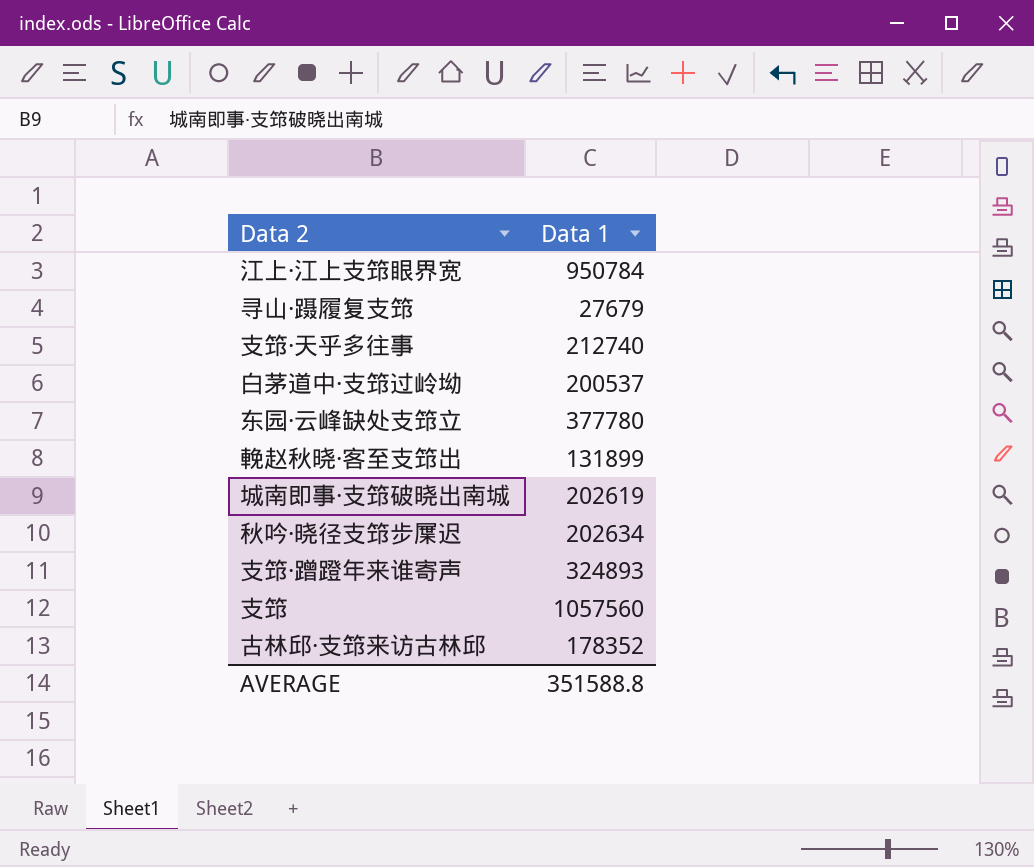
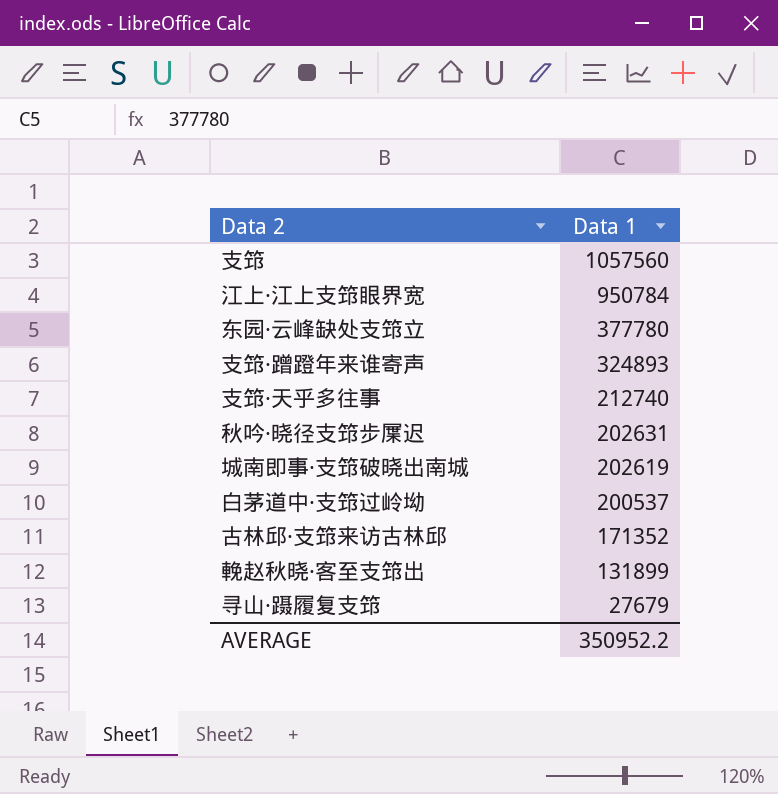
row order: none -> Data 1 descending
秋吟·晓径支筇步屟迟 | Data 1: 202634 -> 202631
古林邱·支筇来访古林邱 | Data 1: 178352 -> 171352
AVERAGE | Data 1: 351588.8 -> 350952.2

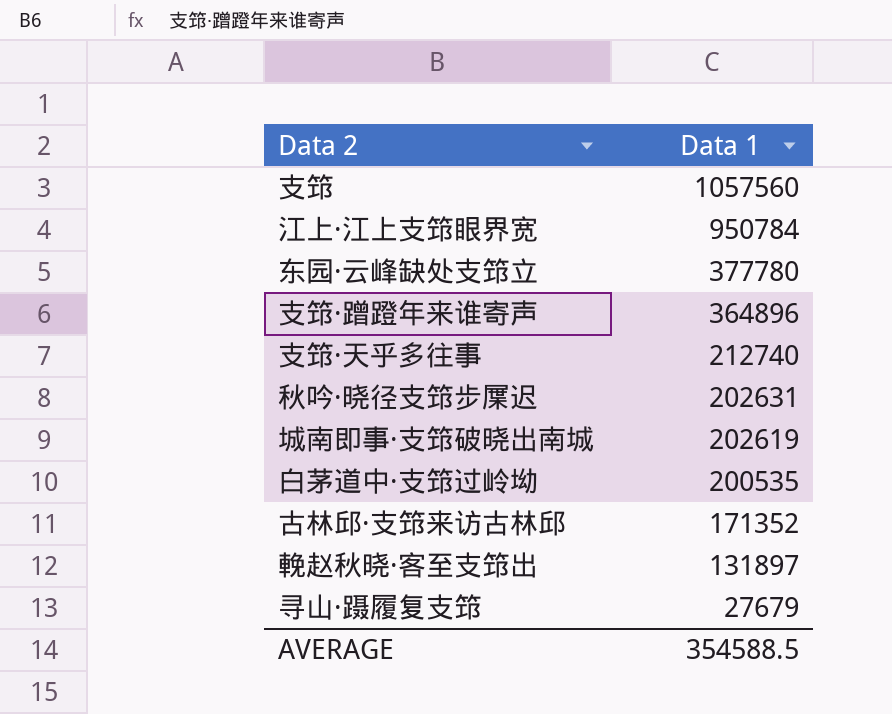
支筇·蹭蹬年来谁寄声 | Data 1: 324893 -> 364896
白茅道中·支筇过岭坳 | Data 1: 200537 -> 200535
輓赵秋晓·客至支筇出 | Data 1: 131899 -> 131897
AVERAGE | Data 1: 350952.2 -> 354588.5

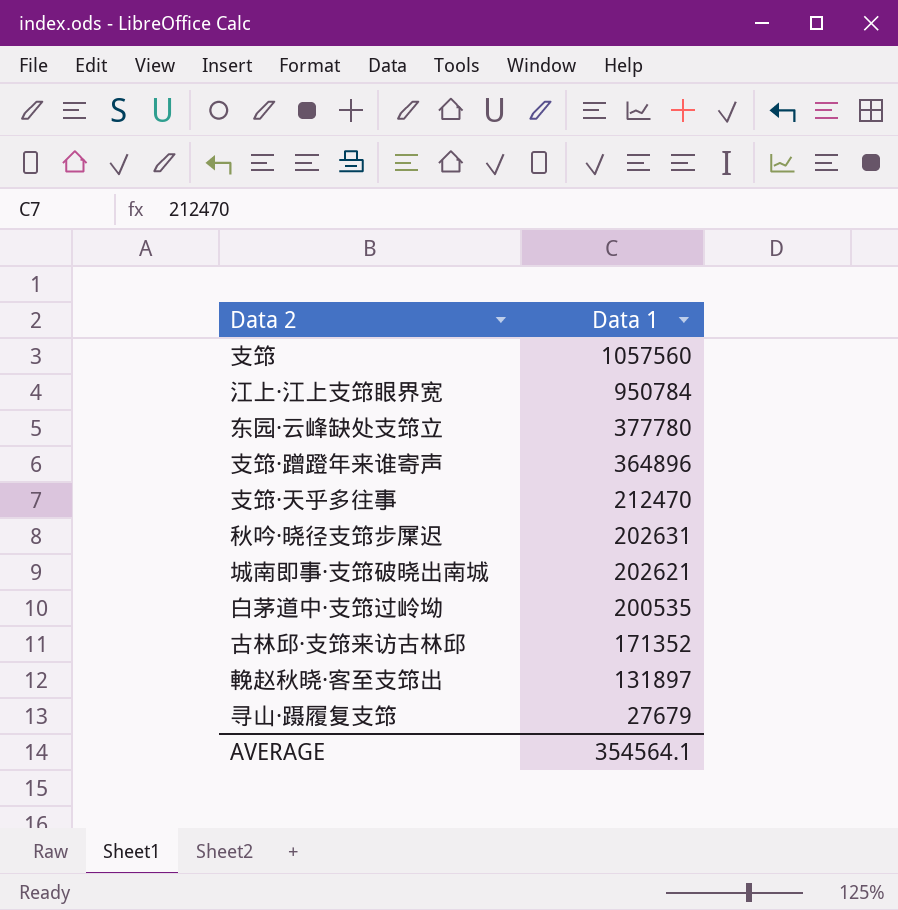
支筇·天乎多往事 | Data 1: 212740 -> 212470
城南即事·支筇破晓出南城 | Data 1: 202619 -> 202621
AVERAGE | Data 1: 354588.5 -> 354564.1

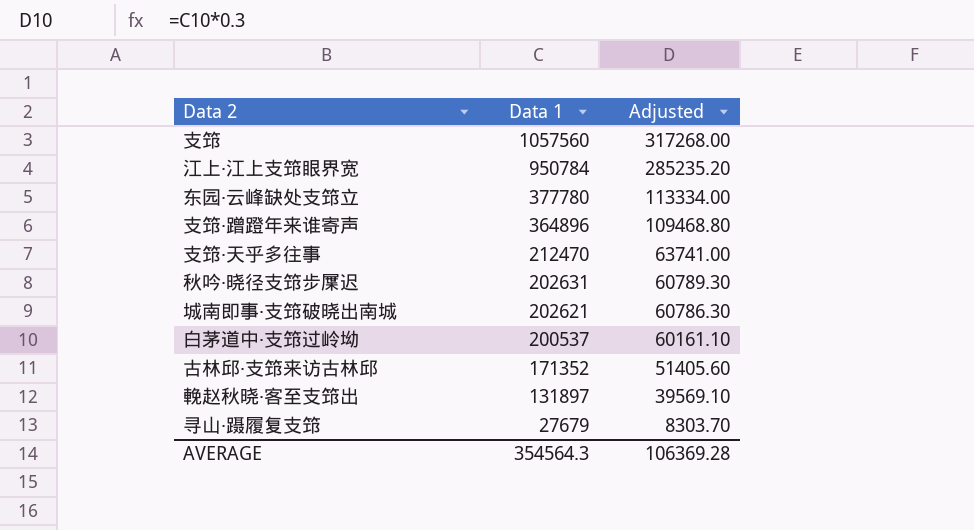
column Adjusted | formula: none -> [Data 1] * 0.3
白茅道中·支筇过岭坳 | Data 1: 200535 -> 200537
AVERAGE | Data 1: 354564.1 -> 354564.3

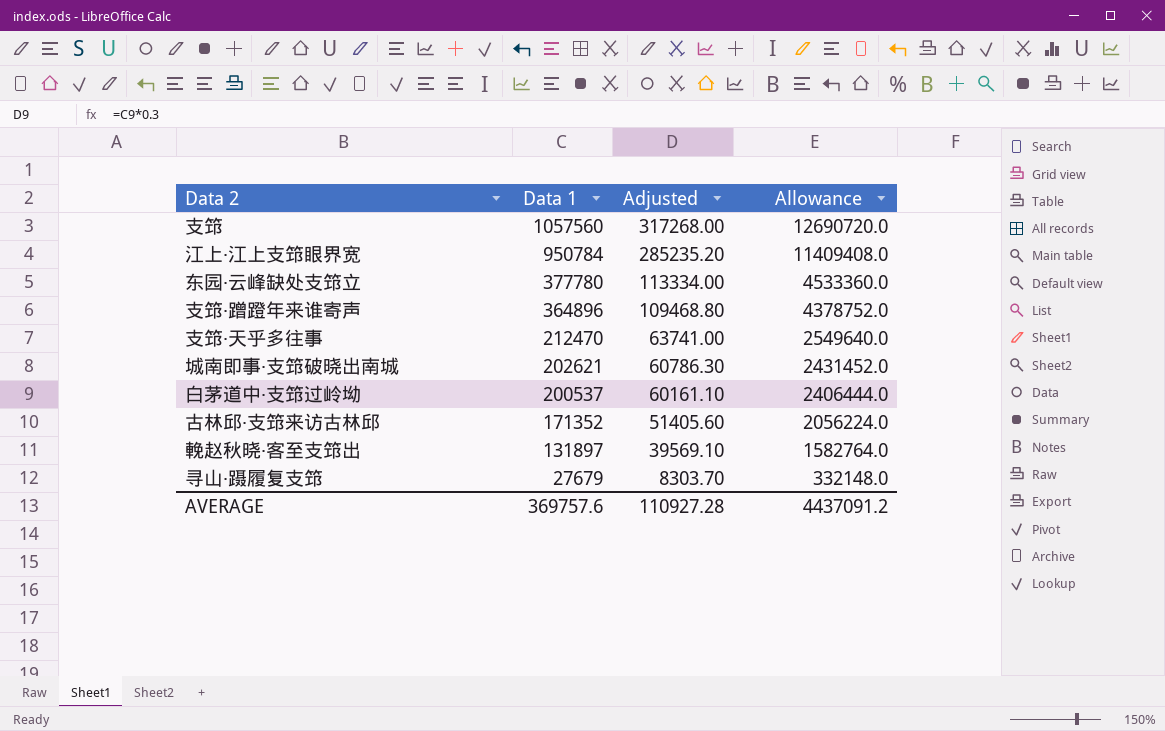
column Allowance | formula: none -> [Data 1] * 12
row 秋吟·晓径支筇步屟迟: 202631 | 60789.30 -> none
AVERAGE | Data 1: 354564.3 -> 369757.6
AVERAGE | Adjusted: 106369.28 -> 110927.28

